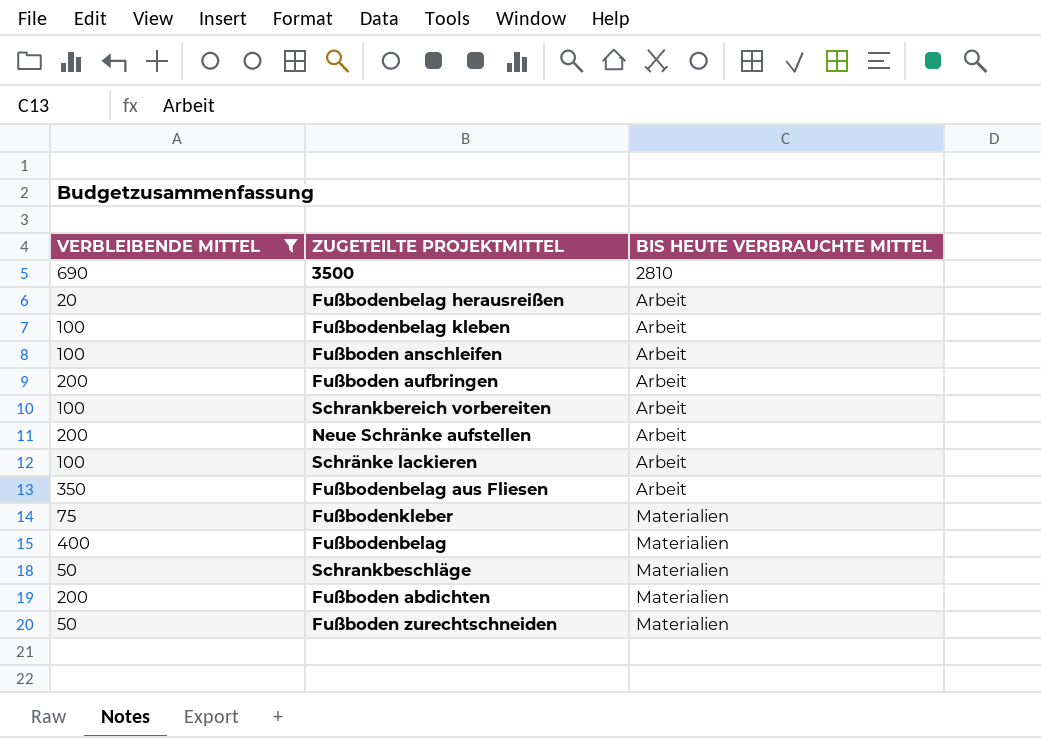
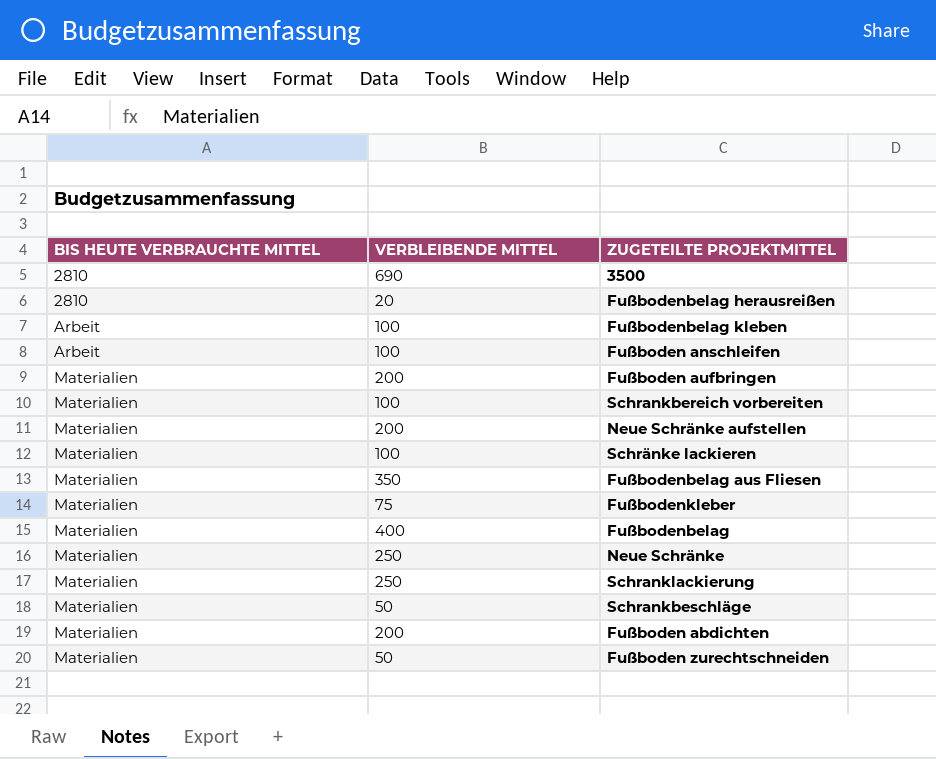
filter: VERBLEIBENDE MITTEL != 250 -> none
column BIS HEUTE VERBRAUCHTE MITTEL | position: 3 -> 1
Fußbodenbelag herausreißen | BIS HEUTE VERBRAUCHTE MITTEL: Arbeit -> 2810
Fußboden aufbringen | BIS HEUTE VERBRAUCHTE MITTEL: Arbeit -> Materialien
Schrankbereich vorbereiten | BIS HEUTE VERBRAUCHTE MITTEL: Arbeit -> Materialien
Neue Schränke aufstellen | BIS HEUTE VERBRAUCHTE MITTEL: Arbeit -> Materialien
Schränke lackieren | BIS HEUTE VERBRAUCHTE MITTEL: Arbeit -> Materialien
Fußbodenbelag aus Fliesen | BIS HEUTE VERBRAUCHTE MITTEL: Arbeit -> Materialien

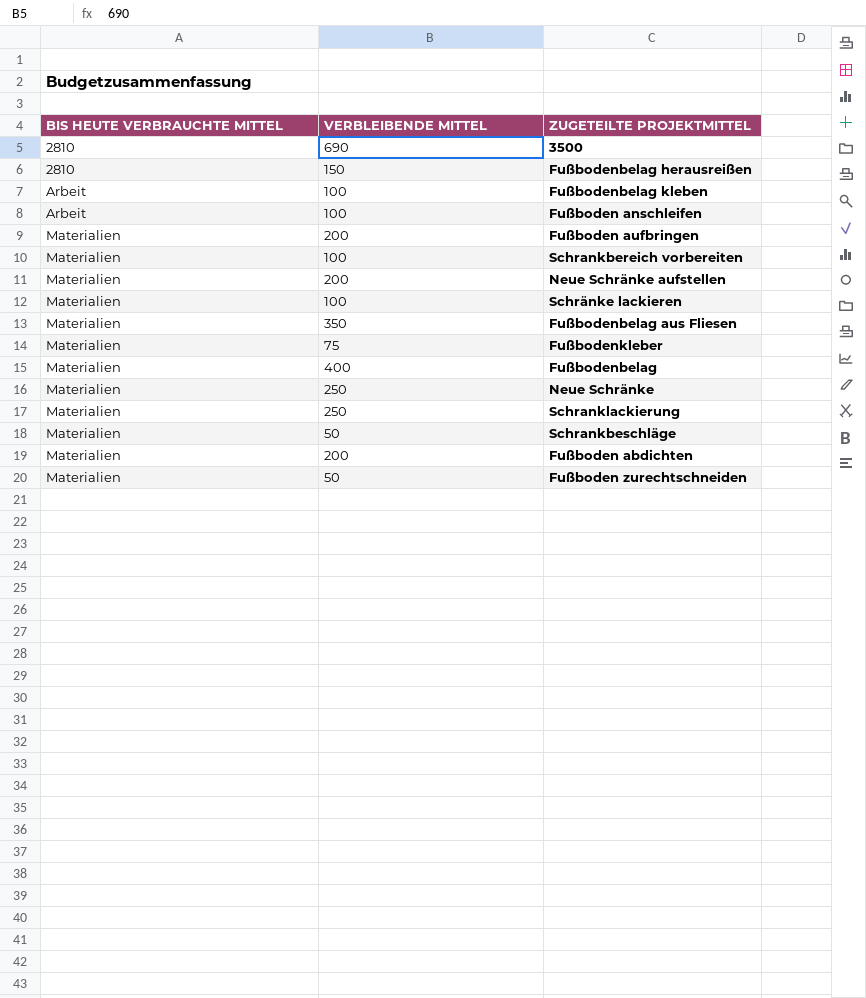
Fußbodenbelag herausreißen | VERBLEIBENDE MITTEL: 20 -> 150

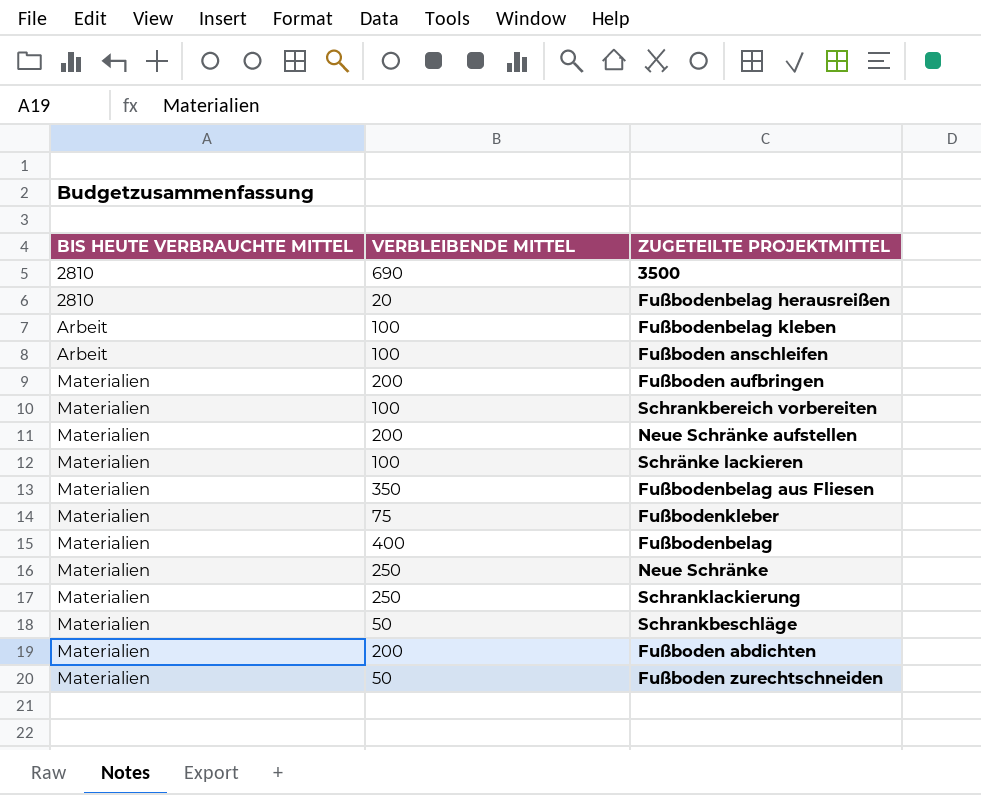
Fußbodenbelag herausreißen | VERBLEIBENDE MITTEL: 150 -> 20

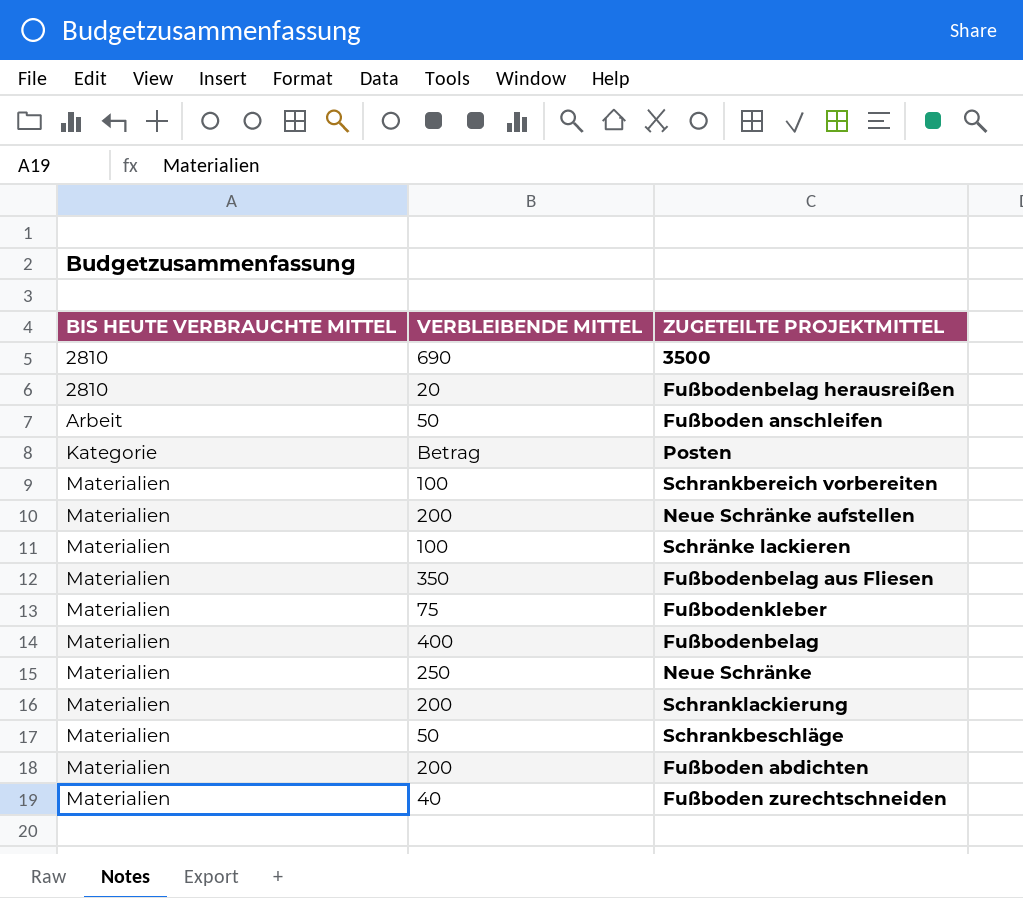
row Fußbodenbelag kleben: Arbeit | 100 -> none
row Fußboden aufbringen: Materialien | 200 -> none
Fußboden anschleifen | VERBLEIBENDE MITTEL: 100 -> 50
row Posten: none -> Kategorie | Betrag
Schranklackierung | VERBLEIBENDE MITTEL: 250 -> 200
Fußboden zurechtschneiden | VERBLEIBENDE MITTEL: 50 -> 40

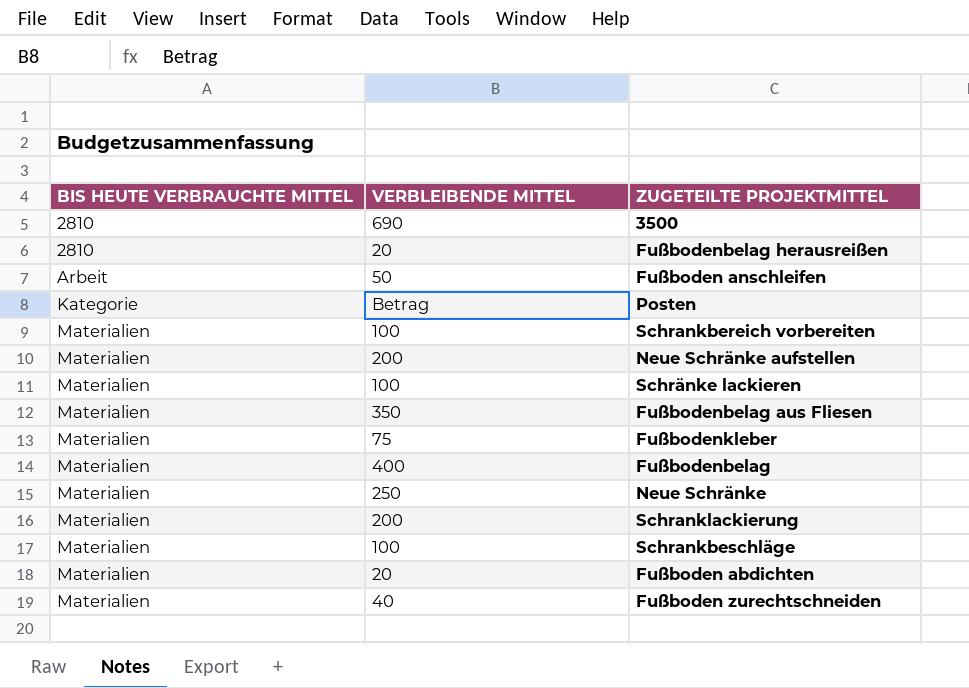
Schrankbeschläge | VERBLEIBENDE MITTEL: 50 -> 100
Fußboden abdichten | VERBLEIBENDE MITTEL: 200 -> 20

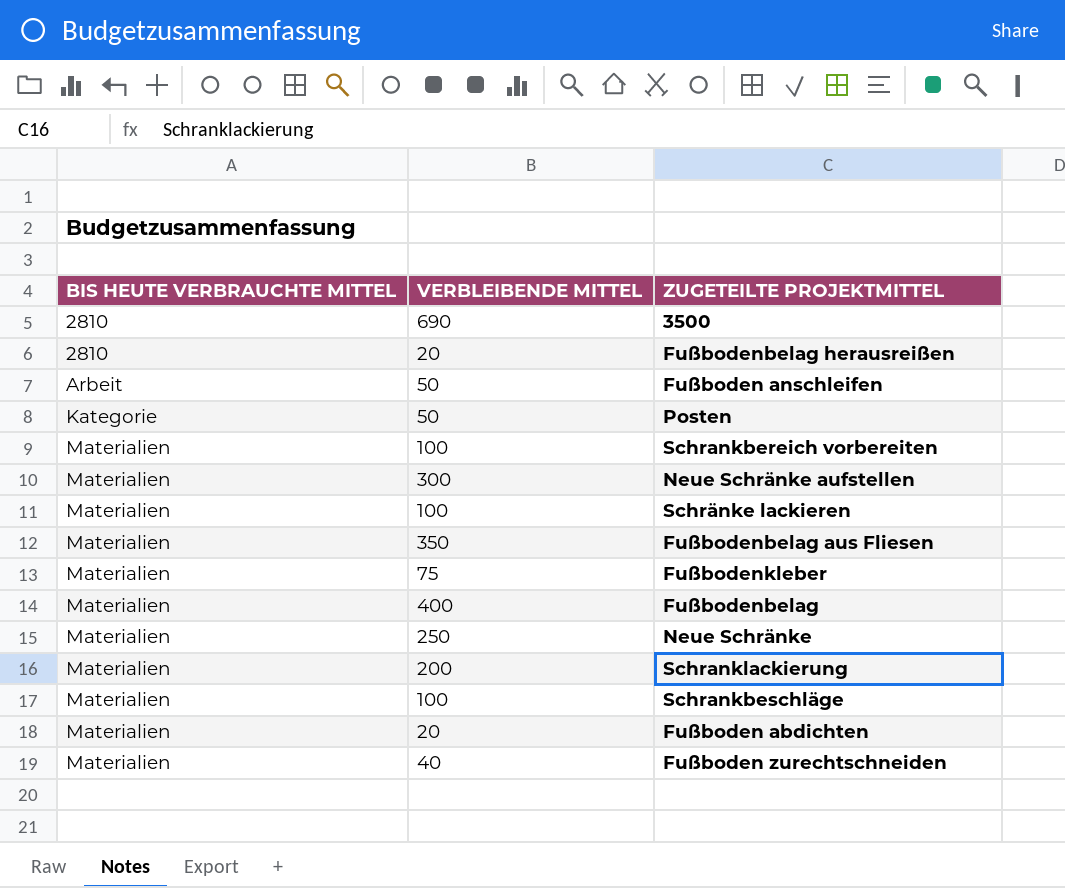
Posten | VERBLEIBENDE MITTEL: Betrag -> 50
Neue Schränke aufstellen | VERBLEIBENDE MITTEL: 200 -> 300

